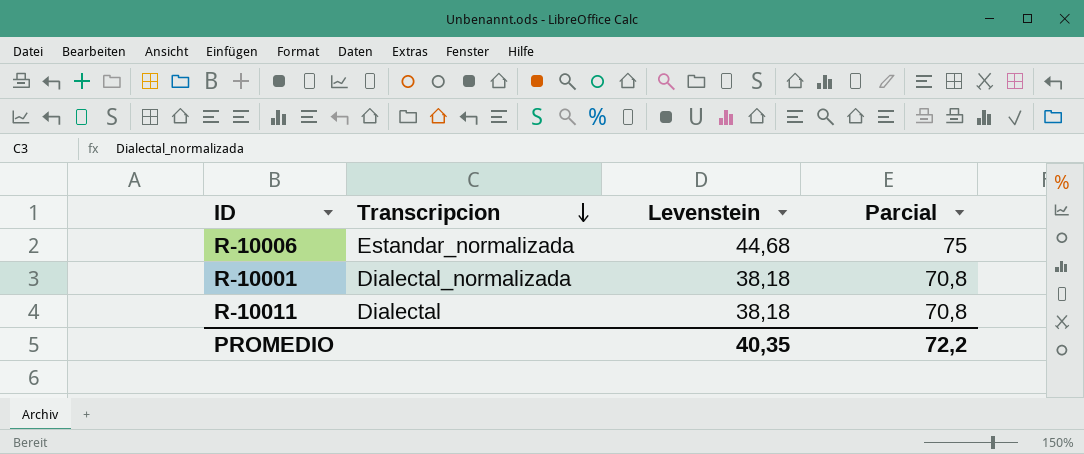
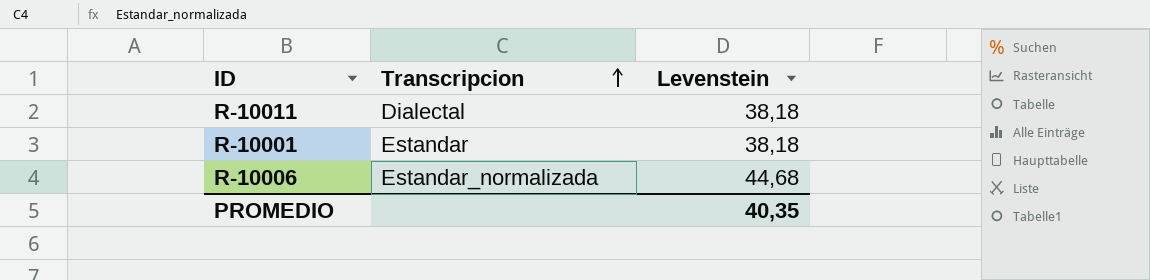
row order: Transcripcion descending -> Transcripcion ascending
column Parcial | position: 4 -> none
R-10001 | Transcripcion: Dialectal_normalizada -> Estandar

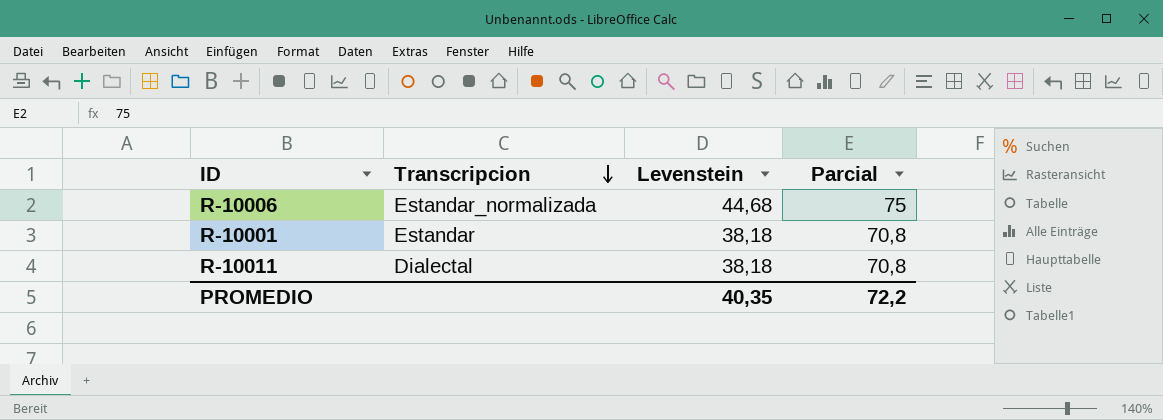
row order: Transcripcion ascending -> Transcripcion descending
column Parcial | position: none -> 4

